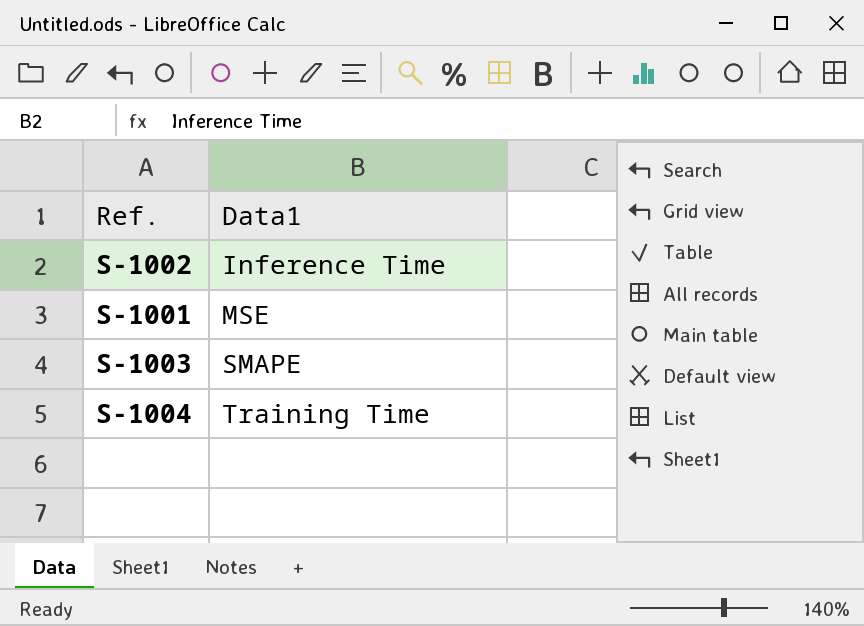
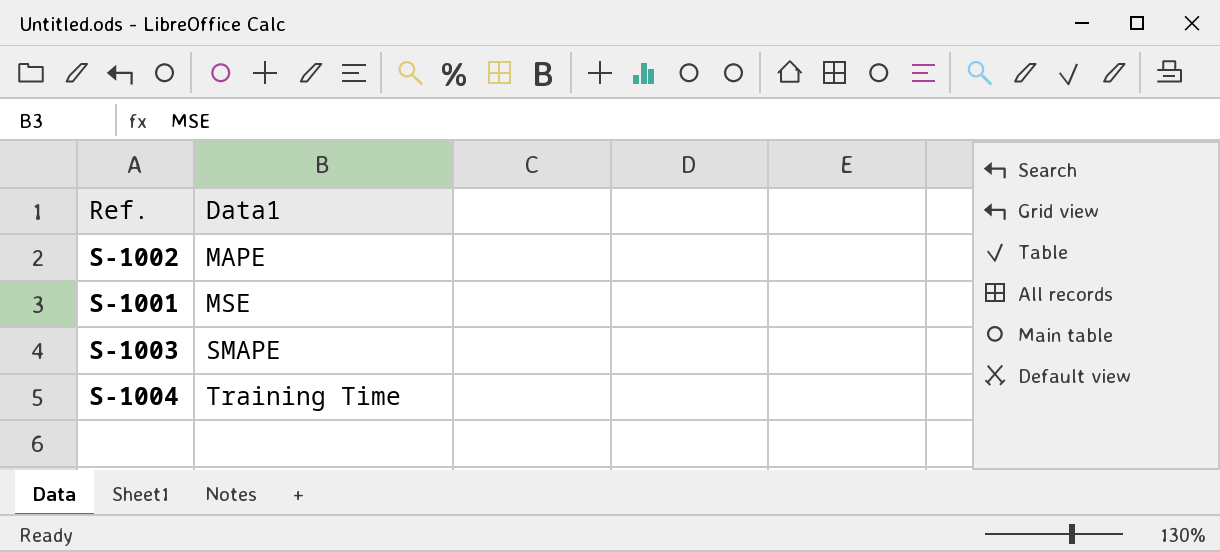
S-1002 | Data1: Inference Time -> MAPE

